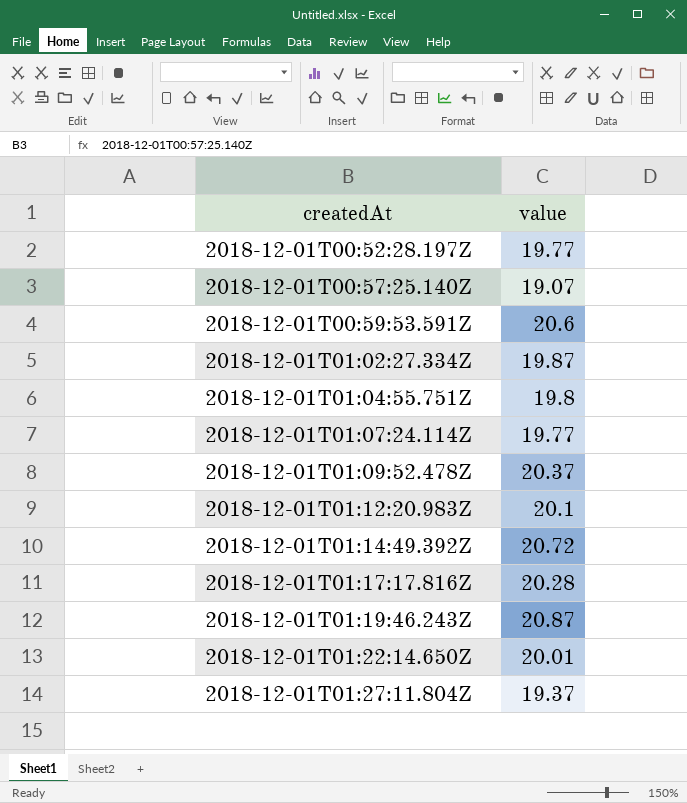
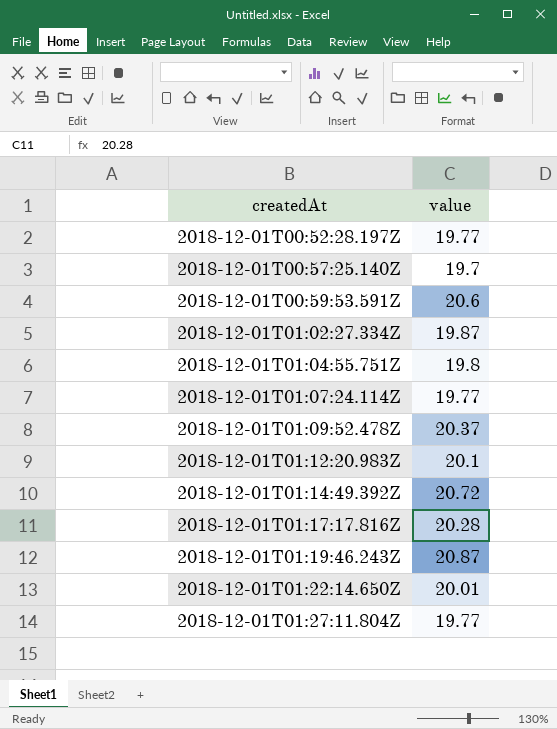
2018-12-01T00:57:25.140Z | value: 19.07 -> 19.7
2018-12-01T01:27:11.804Z | value: 19.37 -> 19.77

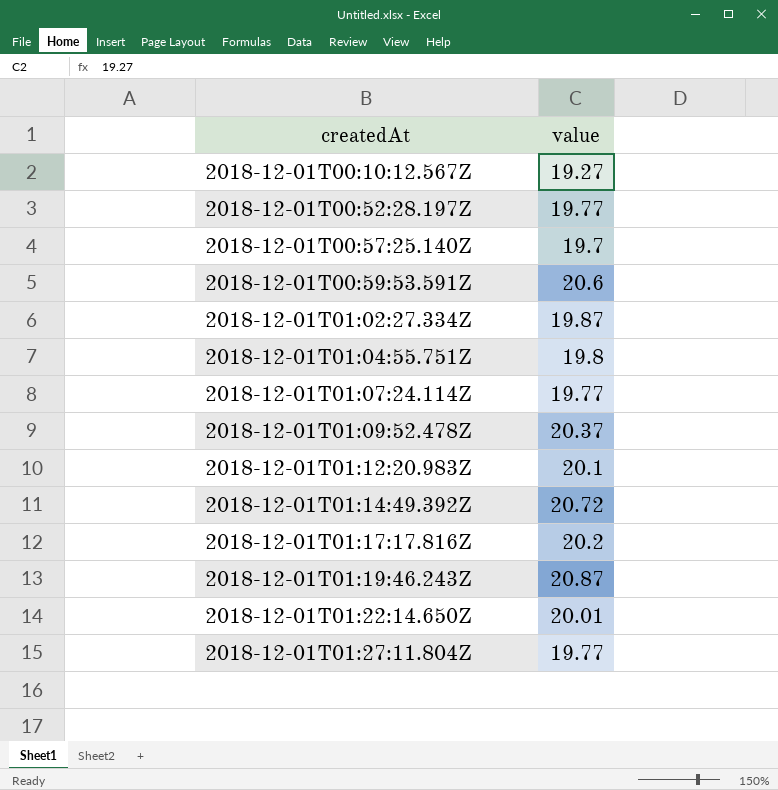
row 2018-12-01T00:10:12.567Z: none -> 19.27
2018-12-01T01:17:17.816Z | value: 20.28 -> 20.2

